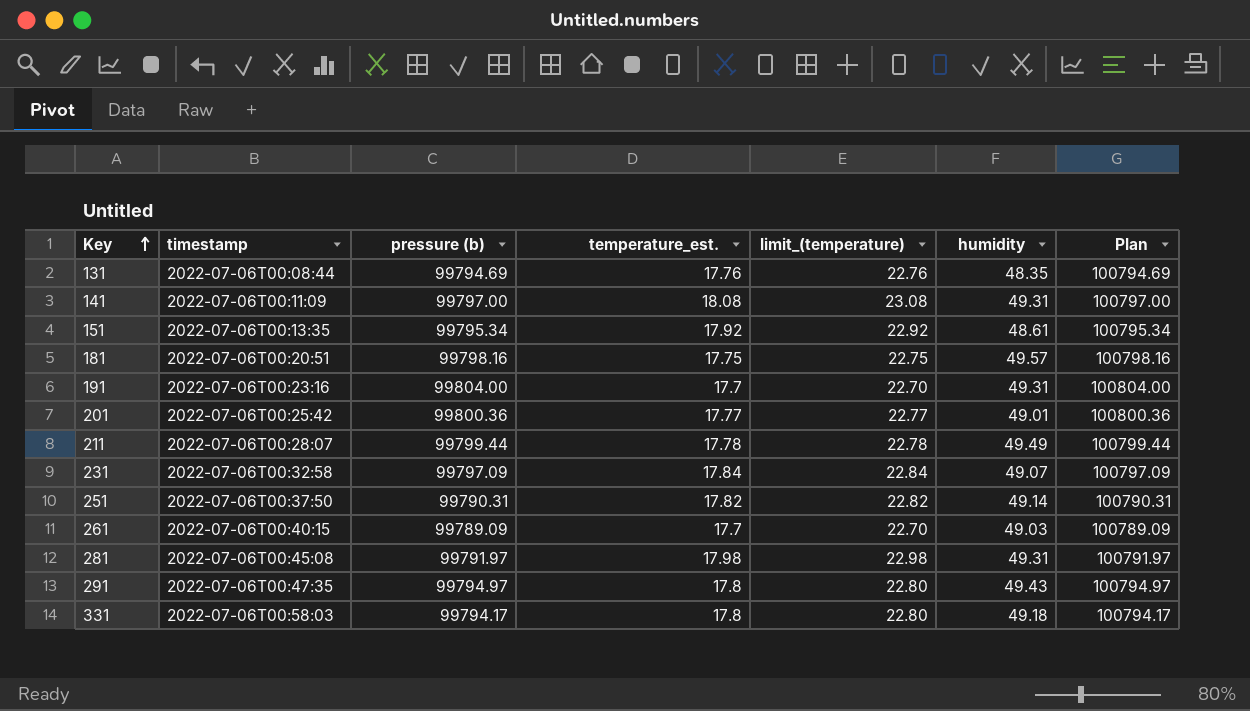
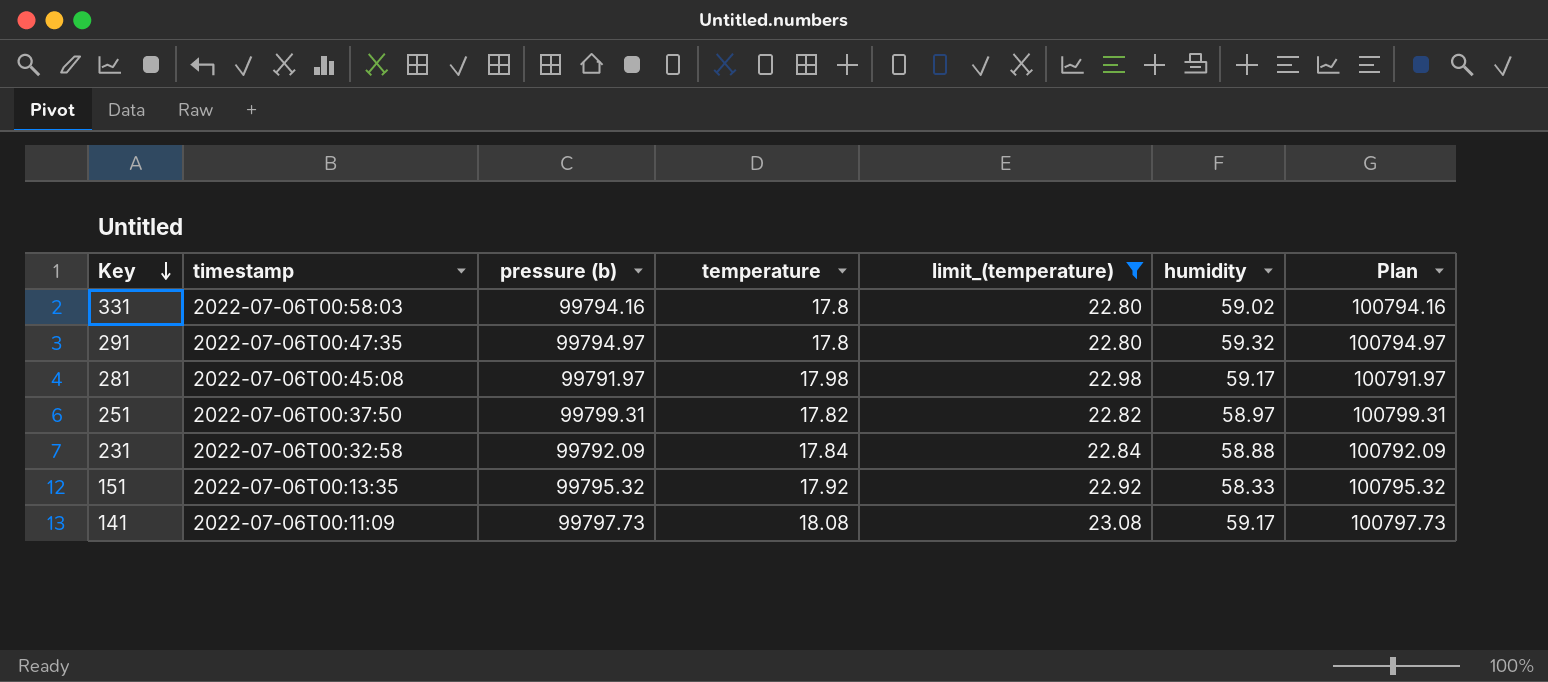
filter: none -> limit_(temperature) >= 22.80
row order: Key ascending -> Key descending
column name: temperature_est. -> temperature
331 | pressure (b): 99794.17 -> 99794.16
331 | humidity: 49.18 -> 59.02
331 | Plan: 100794.17 -> 100794.16
291 | humidity: 49.43 -> 59.32
281 | humidity: 49.31 -> 59.17
251 | pressure (b): 99790.31 -> 99799.31
251 | humidity: 49.14 -> 58.97
251 | Plan: 100790.31 -> 100799.31
231 | pressure (b): 99797.09 -> 99792.09
231 | humidity: 49.07 -> 58.88
231 | Plan: 100797.09 -> 100792.09
151 | pressure (b): 99795.34 -> 99795.32
151 | humidity: 48.61 -> 58.33
151 | Plan: 100795.34 -> 100795.32
141 | pressure (b): 99797.00 -> 99797.73
141 | humidity: 49.31 -> 59.17
141 | Plan: 100797.00 -> 100797.73

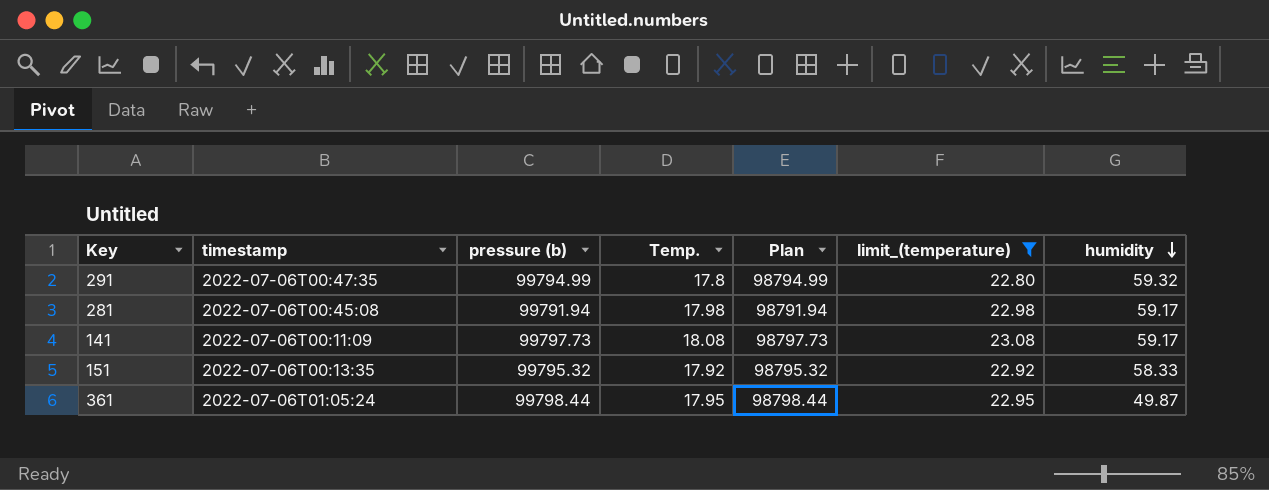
row order: Key descending -> humidity descending
column name: temperature -> Temp.
column Plan | formula: [pressure (b)] + 1000 -> [pressure (b)] - 1000
column Plan | position: 7 -> 5
row 331: 2022-07-06T00:58:03 | 99794.16 | 17.8 | 22.80 | 59.02 | 100794.16 -> none
row 251: 2022-07-06T00:37:50 | 99799.31 | 17.82 | 22.82 | 58.97 | 100799.31 -> none
row 231: 2022-07-06T00:32:58 | 99792.09 | 17.84 | 22.84 | 58.88 | 100792.09 -> none
291 | pressure (b): 99794.97 -> 99794.99
281 | pressure (b): 99791.97 -> 99791.94
row 361: none -> 2022-07-06T01:05:24 | 99798.44 | 17.95 | 98798.44 | 22.95 | 49.87

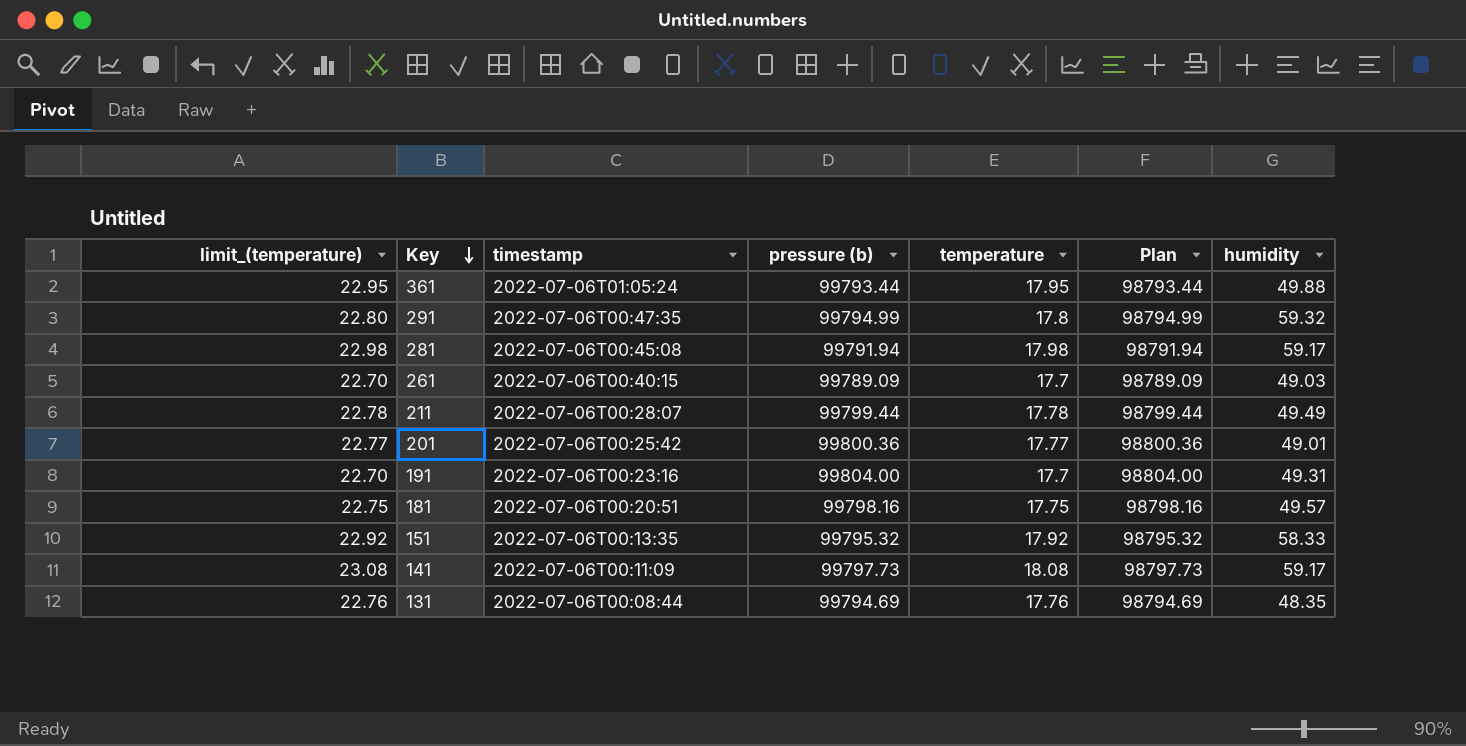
filter: limit_(temperature) >= 22.80 -> none
row order: humidity descending -> Key descending
column limit_(temperature) | position: 6 -> 1
column name: Temp. -> temperature
361 | pressure (b): 99798.44 -> 99793.44
361 | Plan: 98798.44 -> 98793.44
361 | humidity: 49.87 -> 49.88

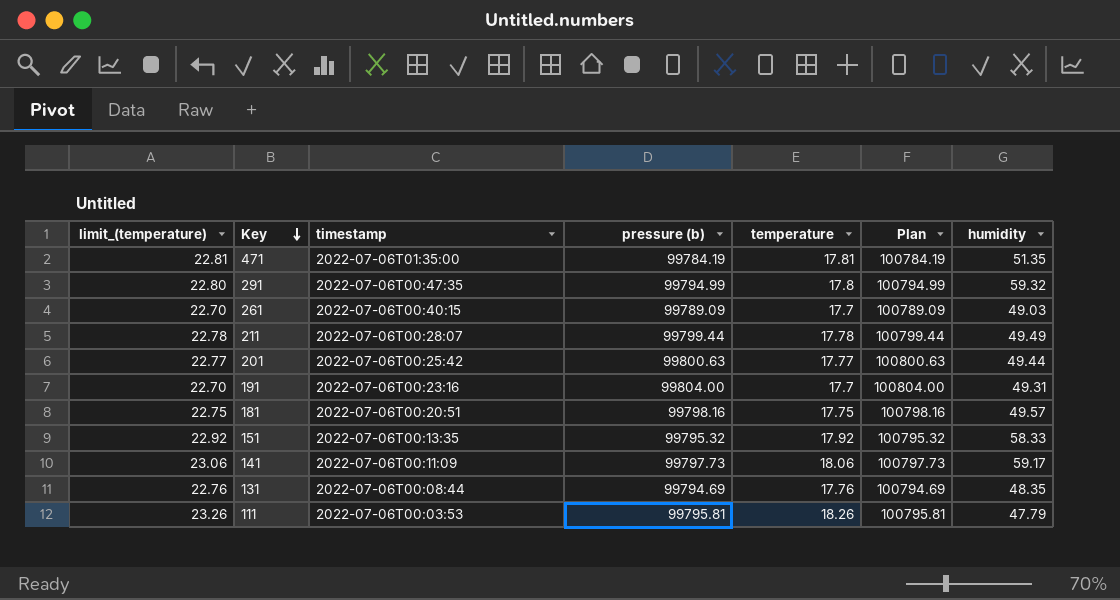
column Plan | formula: [pressure (b)] - 1000 -> [pressure (b)] + 1000
row 361: 22.95 | 2022-07-06T01:05:24 | 99793.44 | 17.95 | 98793.44 | 49.88 -> none
row 281: 22.98 | 2022-07-06T00:45:08 | 99791.94 | 17.98 | 98791.94 | 59.17 -> none
row 471: none -> 22.81 | 2022-07-06T01:35:00 | 99784.19 | 17.81 | 100784.19 | 51.35
201 | pressure (b): 99800.36 -> 99800.63
201 | humidity: 49.01 -> 49.44
141 | limit_(temperature): 23.08 -> 23.06
141 | temperature: 18.08 -> 18.06
row 111: none -> 23.26 | 2022-07-06T00:03:53 | 99795.81 | 18.26 | 100795.81 | 47.79

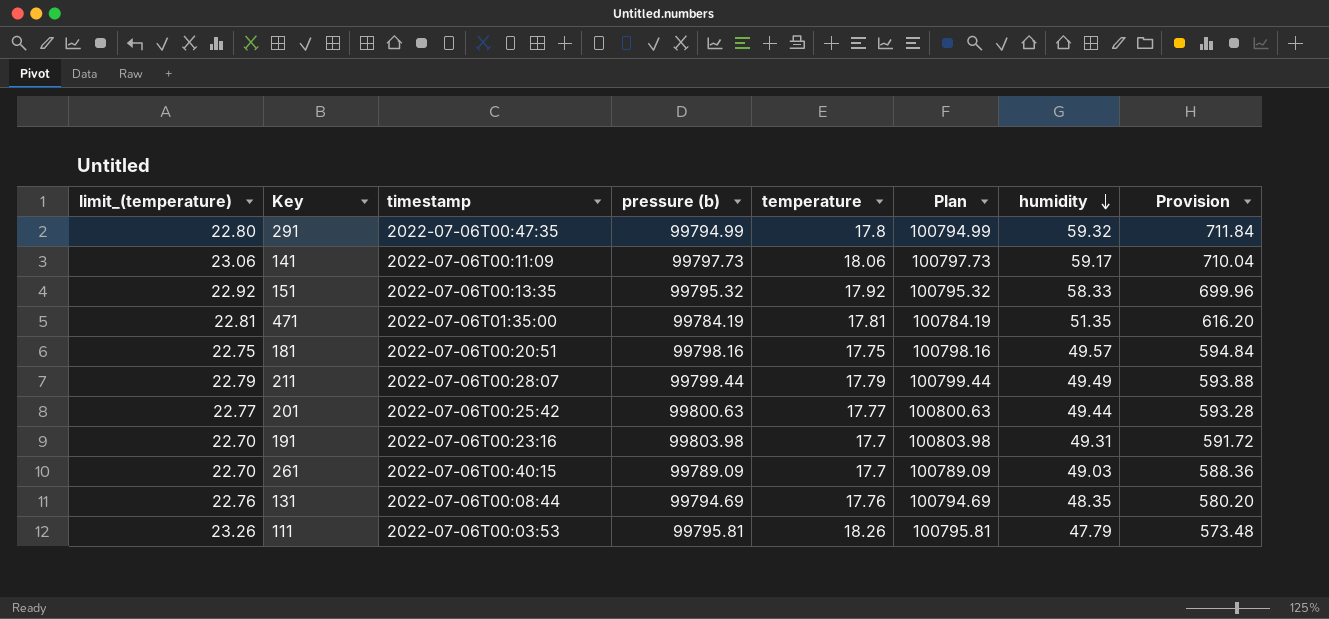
row order: Key descending -> humidity descending
column Provision | formula: none -> [humidity] * 12
211 | limit_(temperature): 22.78 -> 22.79
211 | temperature: 17.78 -> 17.79
191 | pressure (b): 99804.00 -> 99803.98
191 | Plan: 100804.00 -> 100803.98

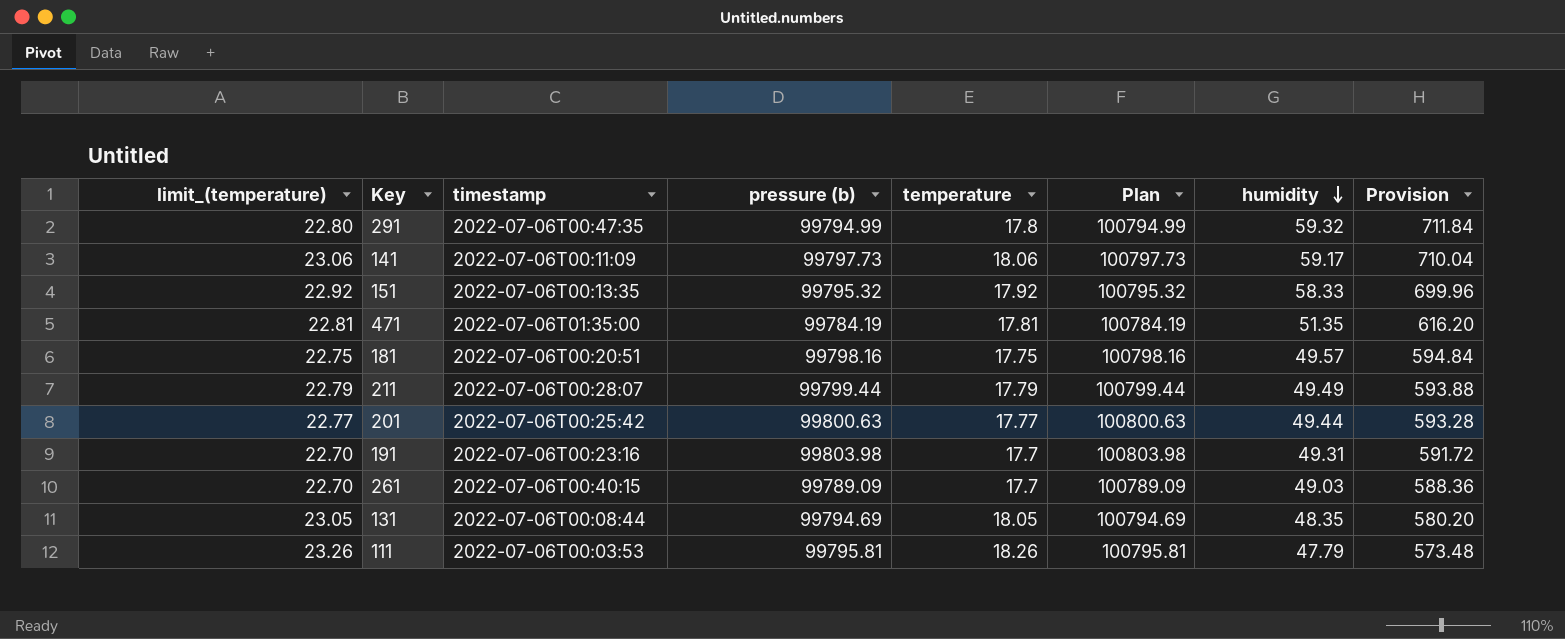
131 | limit_(temperature): 22.76 -> 23.05
131 | temperature: 17.76 -> 18.05

